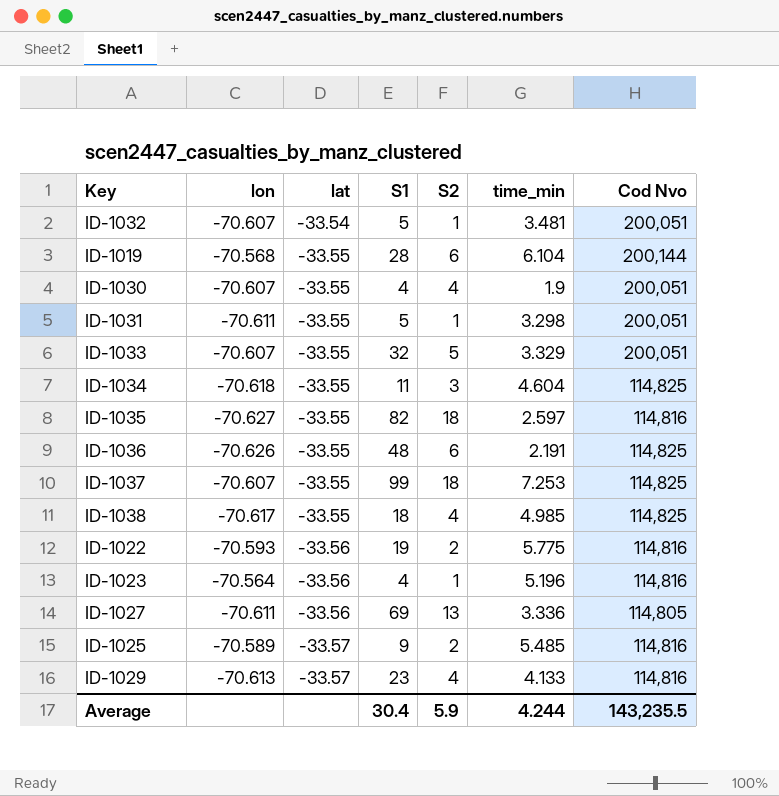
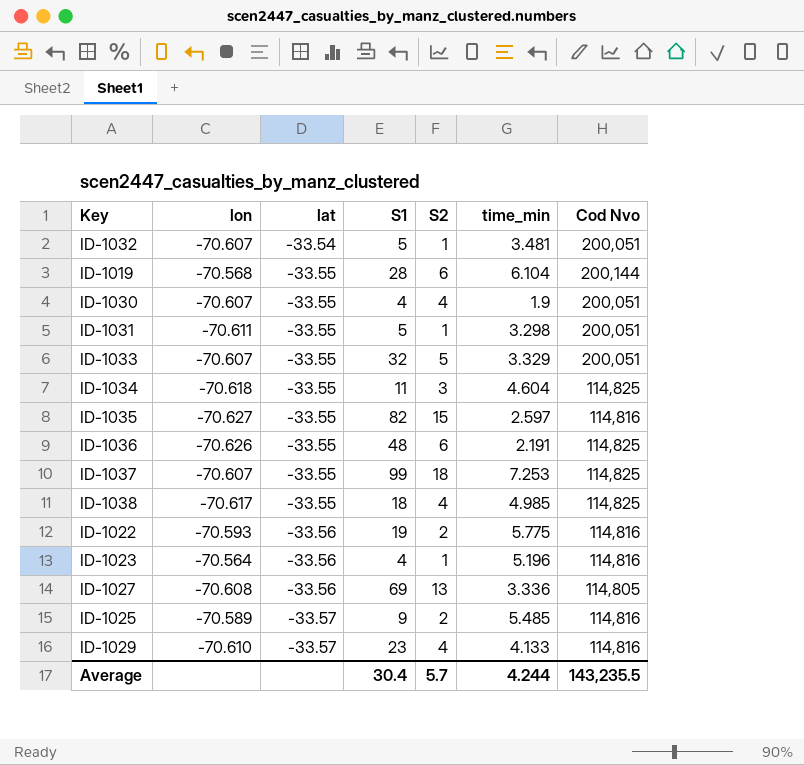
ID-1035 | S2: 18 -> 15
ID-1027 | lon: -70.611 -> -70.608
ID-1029 | lon: -70.613 -> -70.610
Average | S2: 5.9 -> 5.7

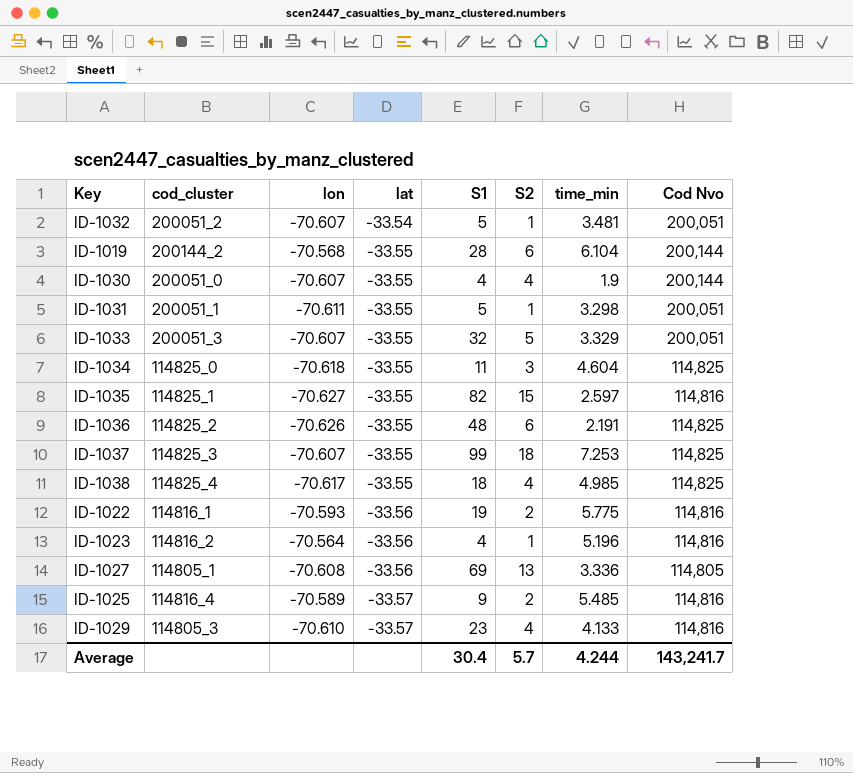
column cod_cluster | position: none -> 2
ID-1030 | Cod Nvo: 200,051 -> 200,144
Average | Cod Nvo: 143,235.5 -> 143,241.7

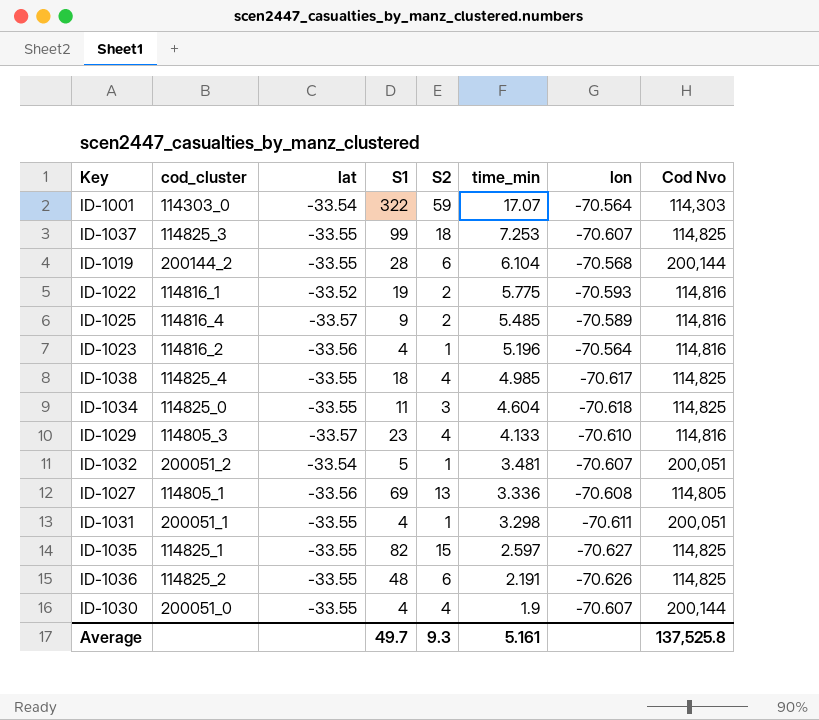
row order: lat descending -> time_min descending
column lon | position: 3 -> 7
row ID-1033: 200051_3 | -70.607 | -33.55 | 32 | 5 | 3.329 | 200,051 -> none
row ID-1001: none -> 114303_0 | -33.54 | 322 | 59 | 17.07 | -70.564 | 114,303
ID-1022 | lat: -33.56 -> -33.52
ID-1031 | S1: 5 -> 4
ID-1035 | Cod Nvo: 114,816 -> 114,825
Average | S1: 30.4 -> 49.7
Average | S2: 5.7 -> 9.3
Average | time_min: 4.244 -> 5.161
Average | Cod Nvo: 143,241.7 -> 137,525.8

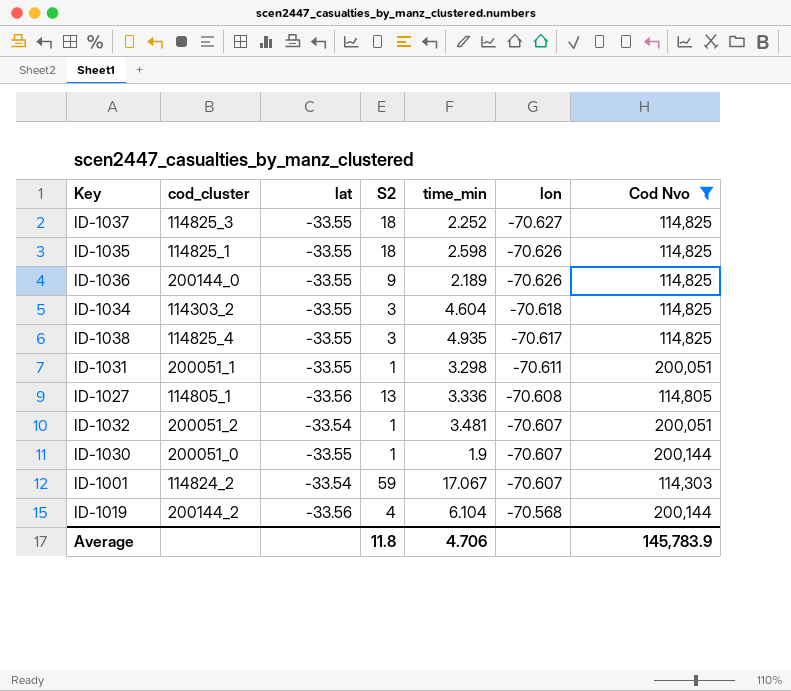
filter: none -> Cod Nvo != 114,816
row order: time_min descending -> lon ascending
column S1 | position: 4 -> none
ID-1037 | time_min: 7.253 -> 2.252
ID-1037 | lon: -70.607 -> -70.627
ID-1035 | S2: 15 -> 18
ID-1035 | time_min: 2.597 -> 2.598
ID-1035 | lon: -70.627 -> -70.626
ID-1036 | cod_cluster: 114825_2 -> 200144_0
ID-1036 | S2: 6 -> 9
ID-1036 | time_min: 2.191 -> 2.189
ID-1034 | cod_cluster: 114825_0 -> 114303_2
ID-1038 | S2: 4 -> 3
ID-1038 | time_min: 4.985 -> 4.935
ID-1030 | S2: 4 -> 1
ID-1001 | cod_cluster: 114303_0 -> 114824_2
ID-1001 | time_min: 17.07 -> 17.067
ID-1001 | lon: -70.564 -> -70.607
ID-1019 | lat: -33.55 -> -33.56
ID-1019 | S2: 6 -> 4
Average | S2: 9.3 -> 11.8
Average | time_min: 5.161 -> 4.706
Average | Cod Nvo: 137,525.8 -> 145,783.9

